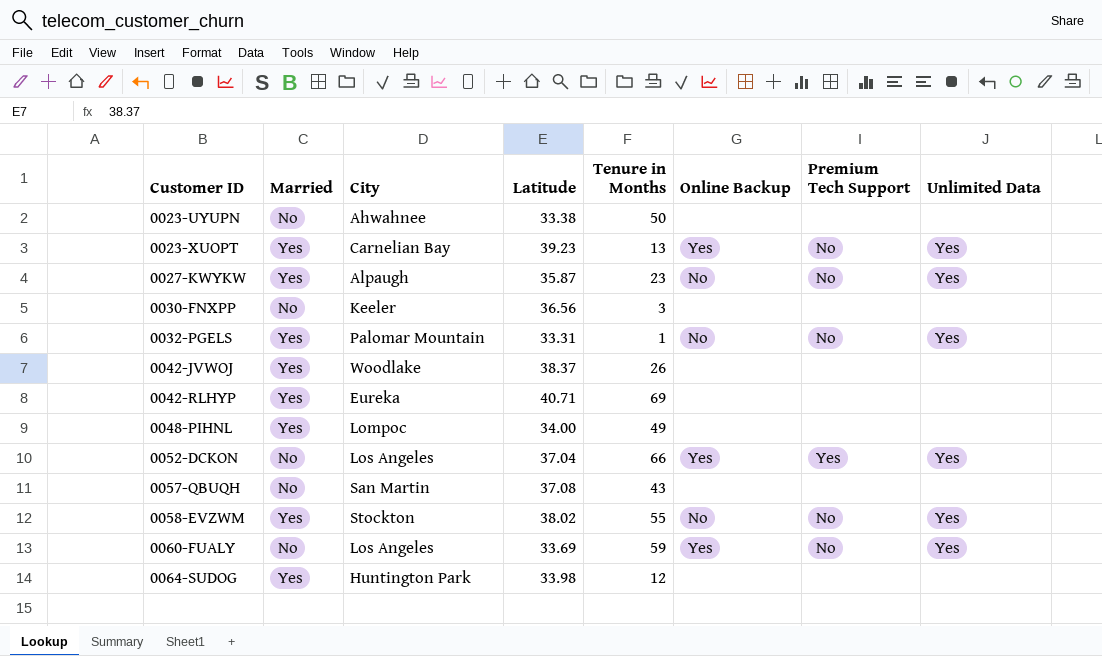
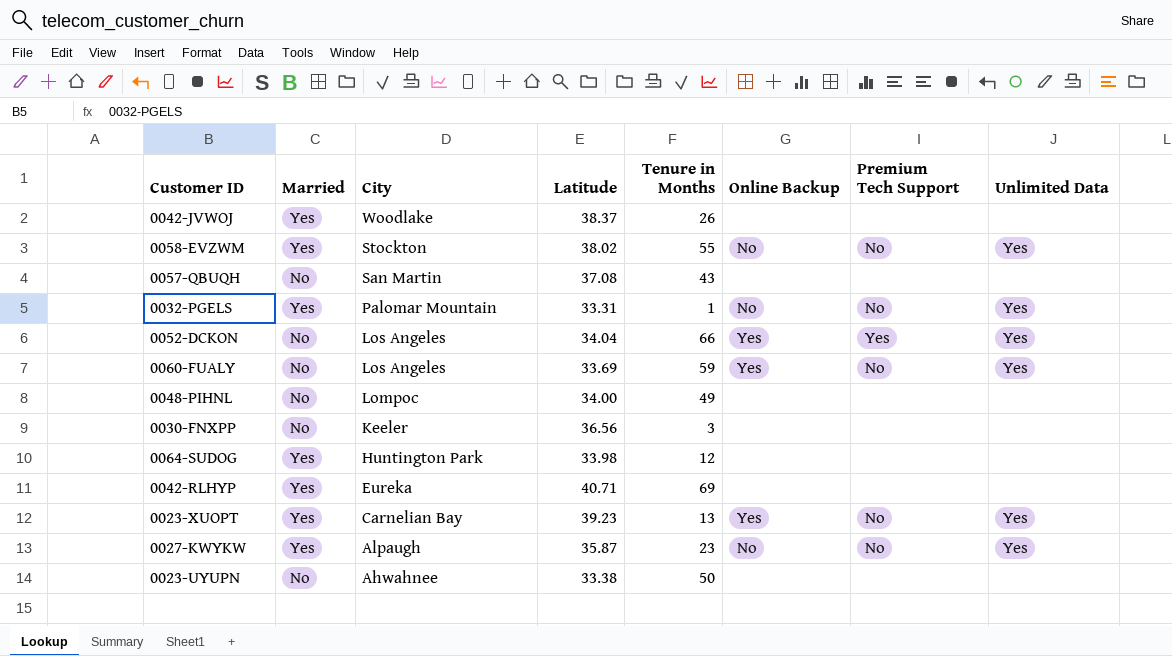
row order: Customer ID ascending -> City descending
0052-DCKON | Latitude: 37.04 -> 34.04
0048-PIHNL | Married: Yes -> No

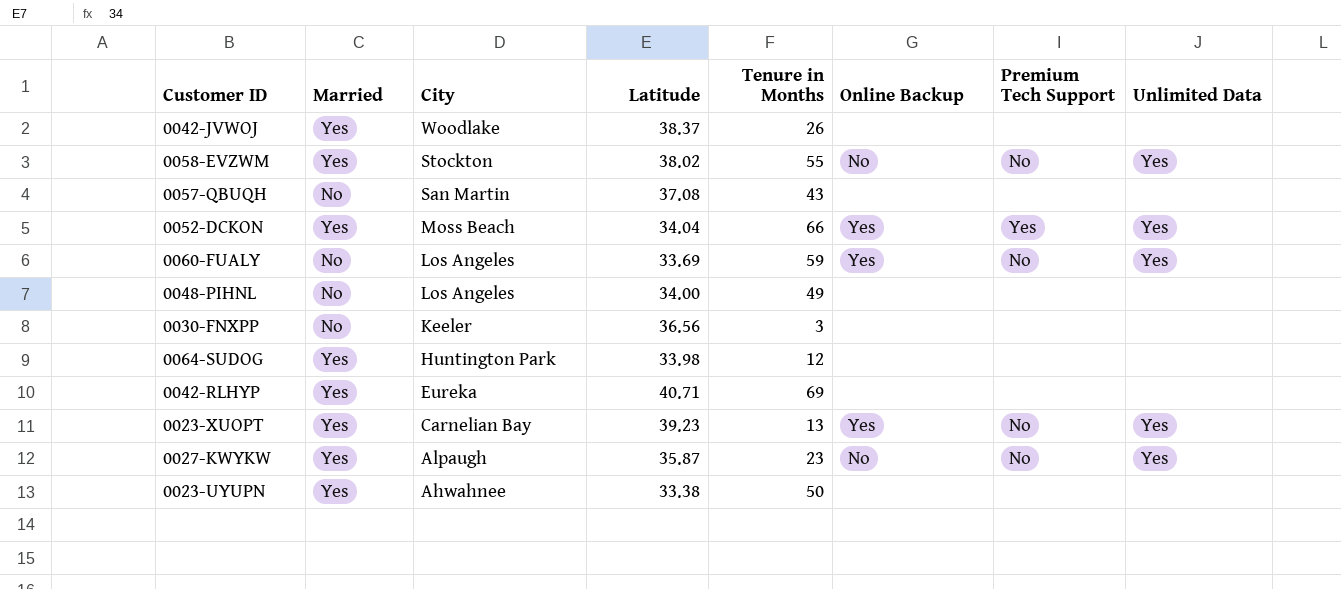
row 0032-PGELS: Yes | Palomar Mountain | 33.31 | 1 | No | No | Yes -> none
0052-DCKON | Married: No -> Yes
0052-DCKON | City: Los Angeles -> Moss Beach
0048-PIHNL | City: Lompoc -> Los Angeles
0023-UYUPN | Married: No -> Yes

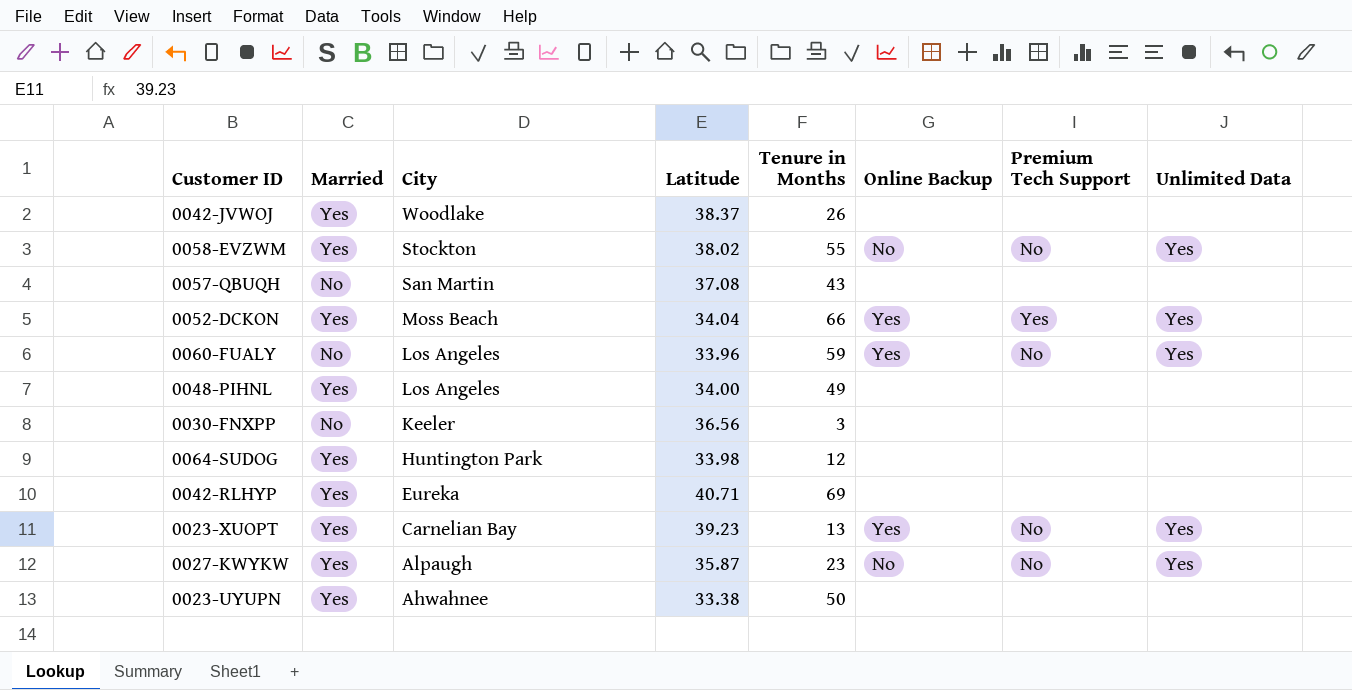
0060-FUALY | Latitude: 33.69 -> 33.96
0048-PIHNL | Married: No -> Yes

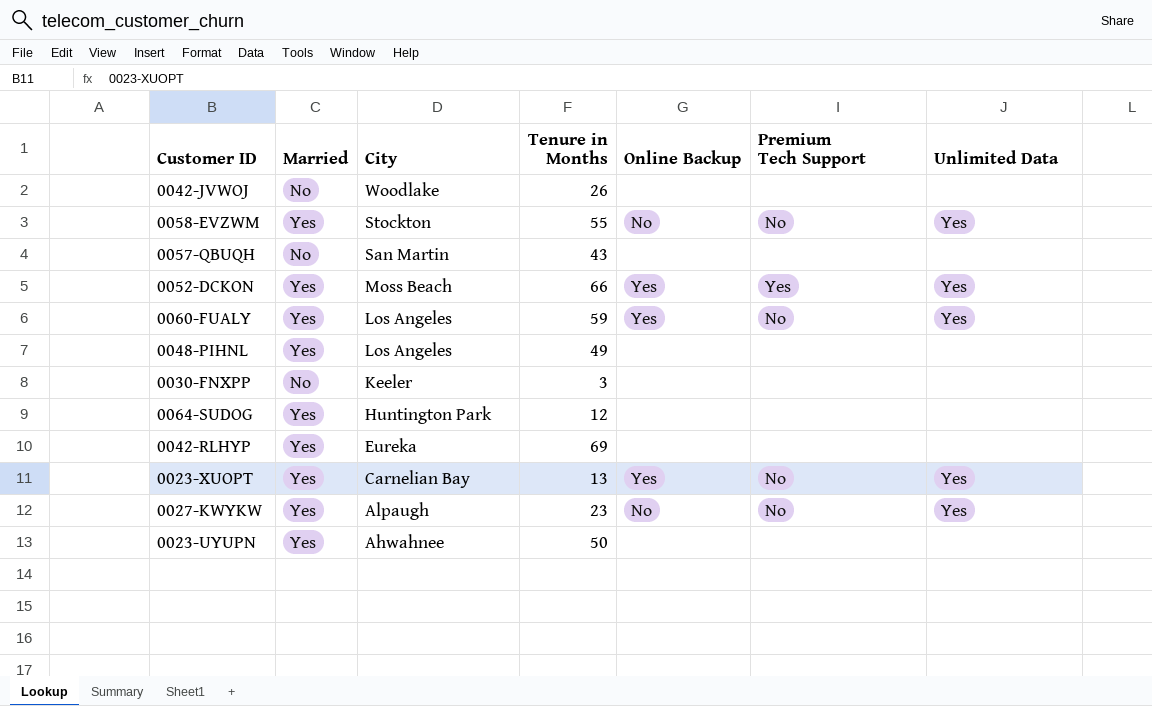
column Latitude | position: 4 -> none
0042-JVWOJ | Married: Yes -> No
0060-FUALY | Married: No -> Yes

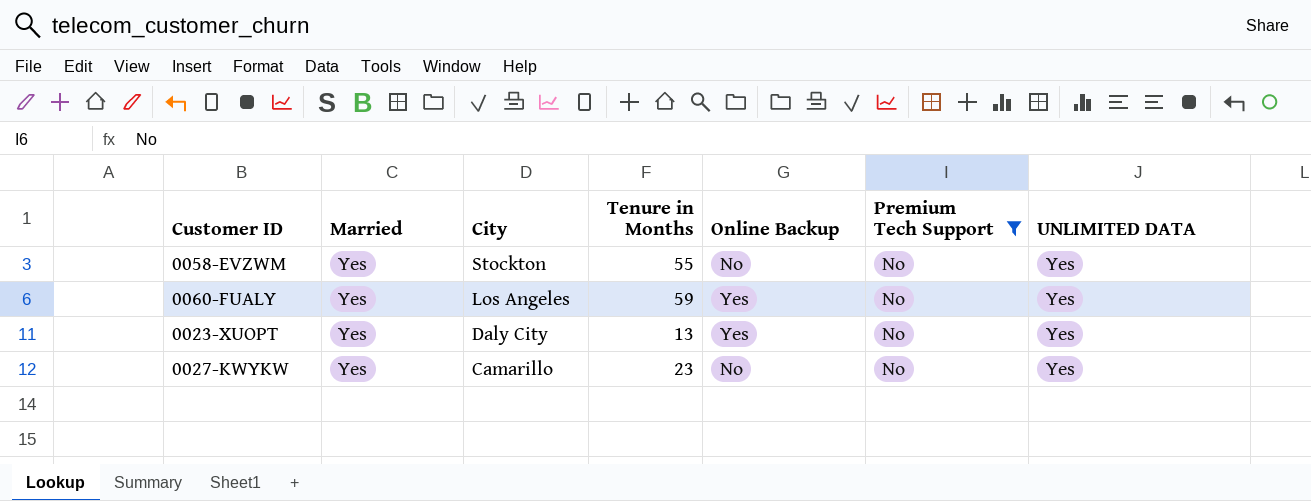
filter: none -> Premium Tech Support = No
column name: Unlimited Data -> UNLIMITED DATA
0023-XUOPT | City: Carnelian Bay -> Daly City
0027-KWYKW | City: Alpaugh -> Camarillo

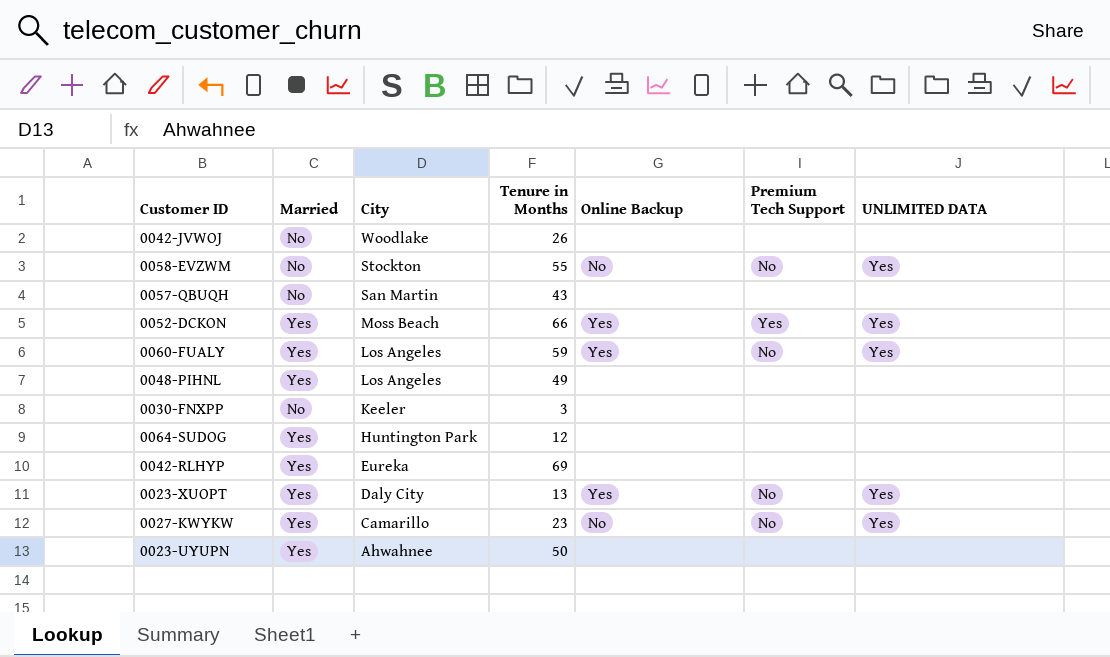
filter: Premium Tech Support = No -> none
0058-EVZWM | Married: Yes -> No

